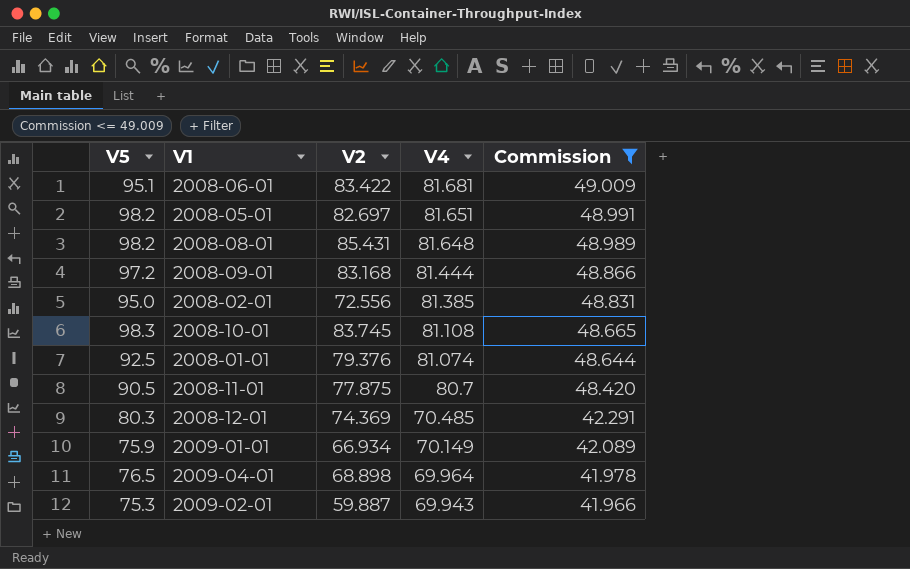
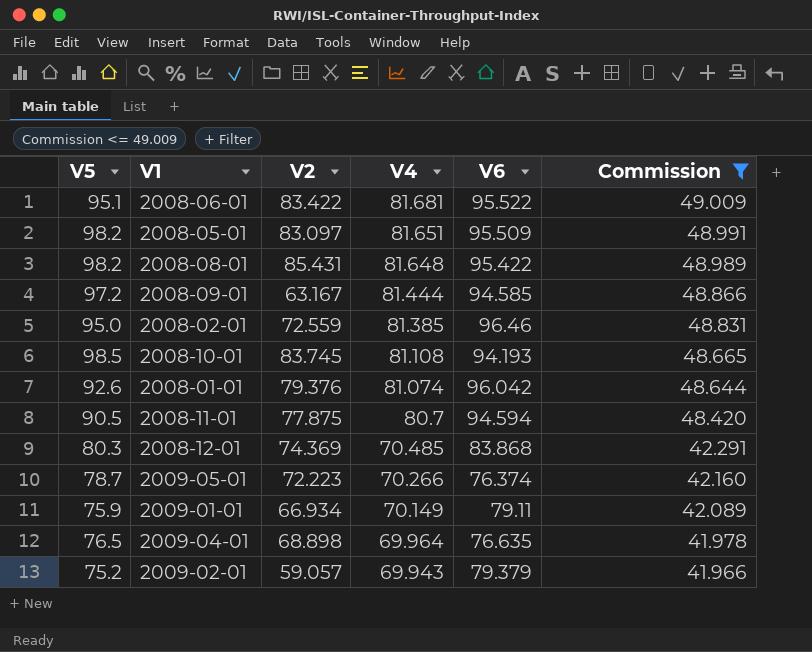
column V6 | position: none -> 5
2008-05-01 | V2: 82.697 -> 83.097
2008-09-01 | V2: 83.168 -> 63.167
2008-02-01 | V2: 72.556 -> 72.559
2008-10-01 | V5: 98.3 -> 98.5
2008-01-01 | V5: 92.5 -> 92.6
row 2009-05-01: none -> 78.7 | 72.223 | 70.266 | 76.374 | 42.160
2009-02-01 | V5: 75.3 -> 75.2
2009-02-01 | V2: 59.887 -> 59.057

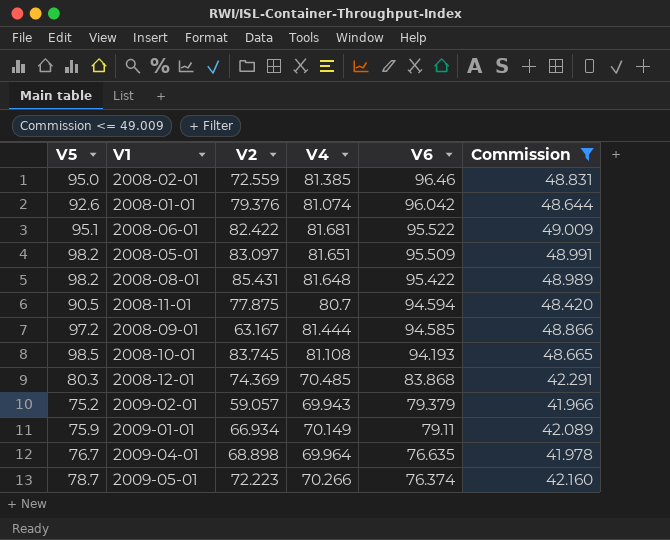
row order: V4 descending -> V6 descending
2008-06-01 | V2: 83.422 -> 82.422
2009-04-01 | V5: 76.5 -> 76.7

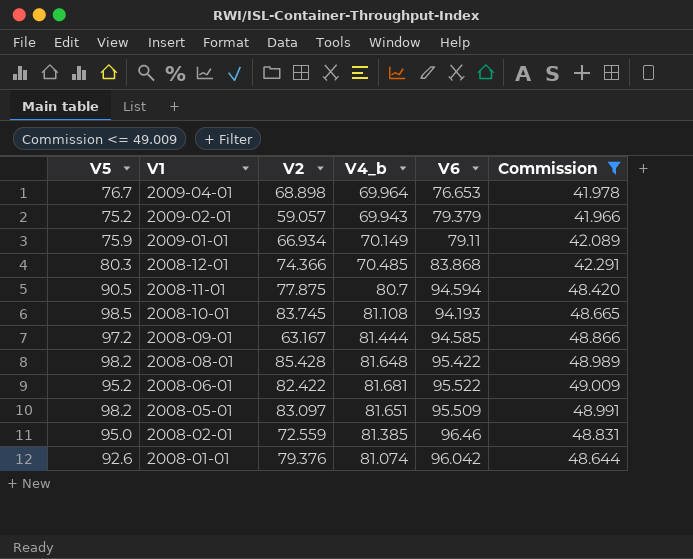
row order: V6 descending -> V1 descending
column name: V4 -> V4_b
row 2009-05-01: 78.7 | 72.223 | 70.266 | 76.374 | 42.160 -> none
2009-04-01 | V6: 76.635 -> 76.653
2008-12-01 | V2: 74.369 -> 74.366
2008-08-01 | V2: 85.431 -> 85.428
2008-06-01 | V5: 95.1 -> 95.2

